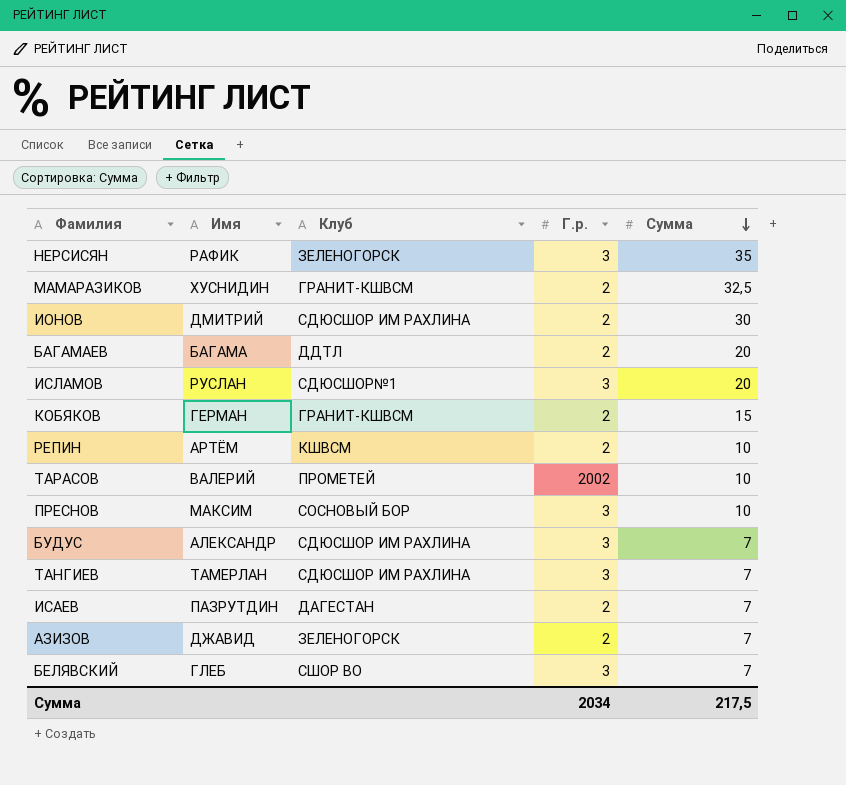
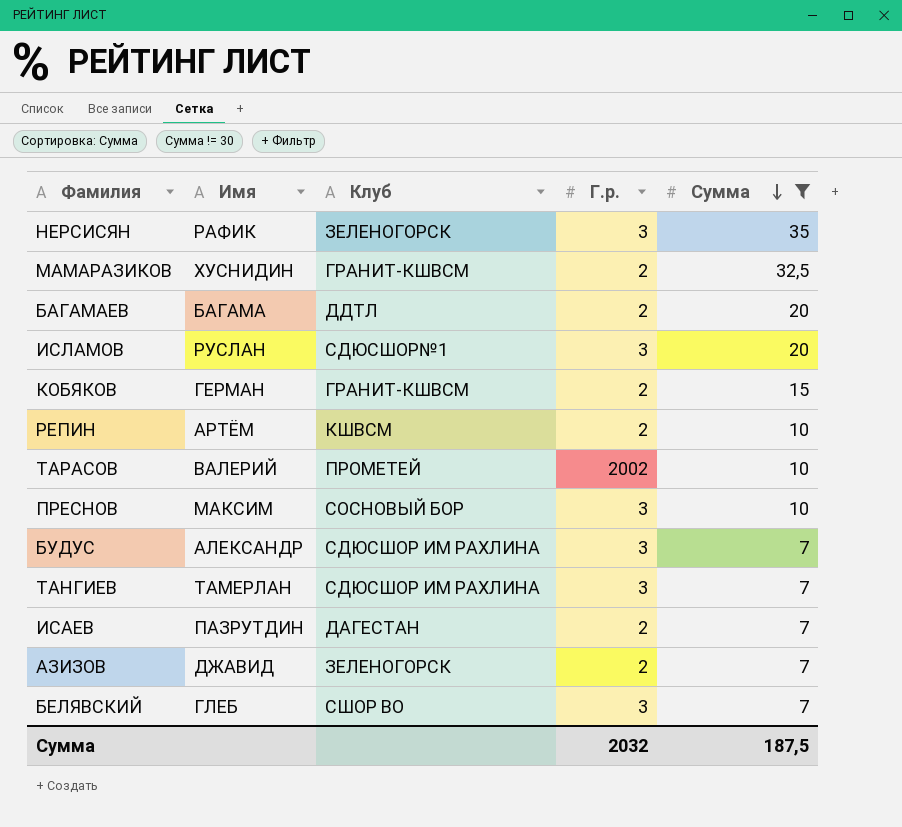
filter: none -> Сумма != 30
Сумма | Г.р.: 2034 -> 2032
Сумма | Сумма: 217,5 -> 187,5

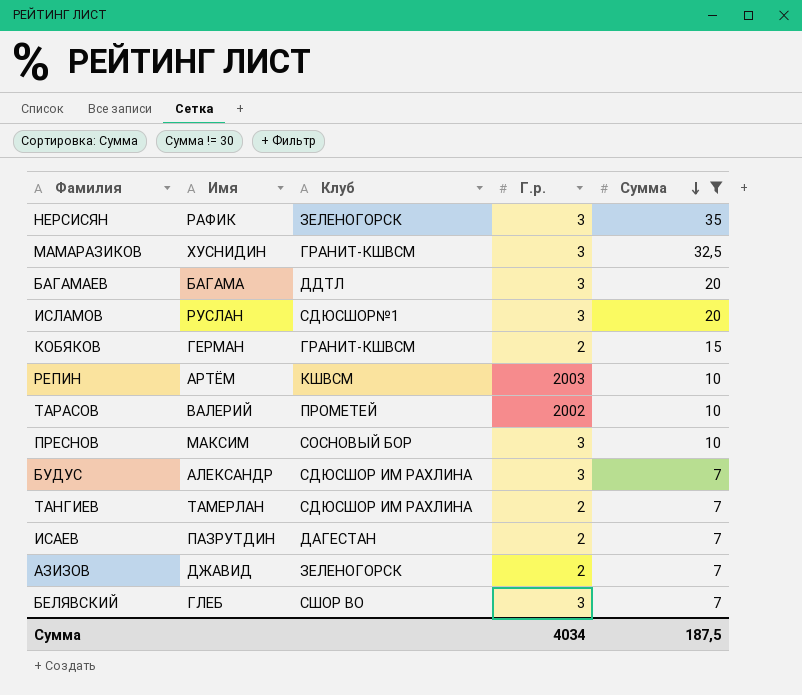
МАМАРАЗИКОВ | Г.р.: 2 -> 3
БАГАМАЕВ | Г.р.: 2 -> 3
РЕПИН | Г.р.: 2 -> 2003
ТАНГИЕВ | Г.р.: 3 -> 2
Сумма | Г.р.: 2032 -> 4034

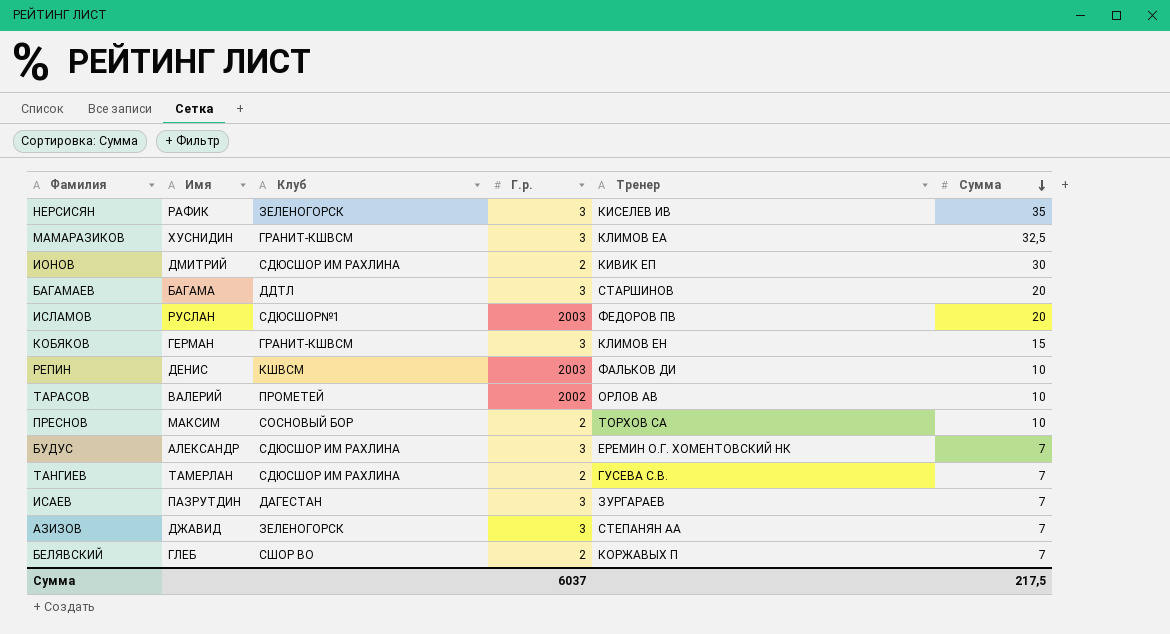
filter: Сумма != 30 -> none
column Тренер | position: none -> 5
ИСЛАМОВ | Г.р.: 3 -> 2003
КОБЯКОВ | Г.р.: 2 -> 3
РЕПИН | Имя: АРТЁМ -> ДЕНИС
ПРЕСНОВ | Г.р.: 3 -> 2
ИСАЕВ | Г.р.: 2 -> 3
АЗИЗОВ | Г.р.: 2 -> 3
БЕЛЯВСКИЙ | Г.р.: 3 -> 2
Сумма | Г.р.: 4034 -> 6037
Сумма | Сумма: 187,5 -> 217,5

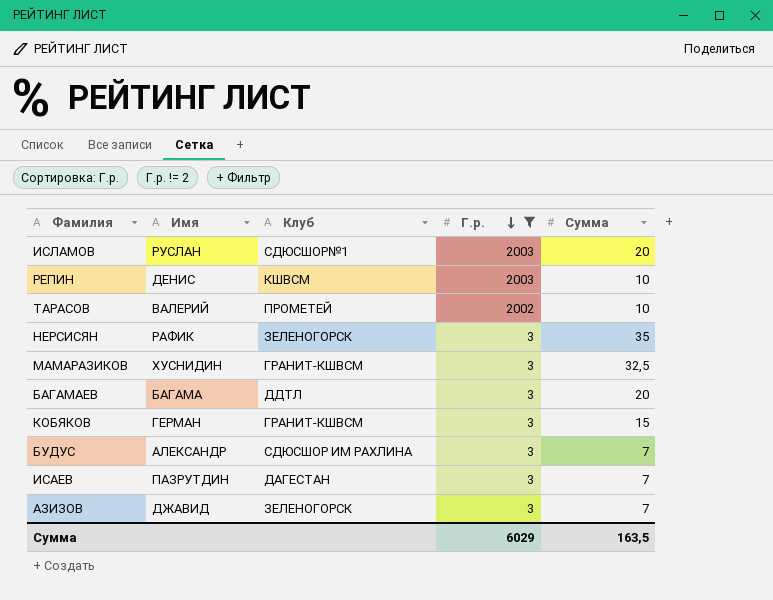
filter: none -> Г.р. != 2
row order: Сумма descending -> Г.р. descending
column Тренер | position: 5 -> none
Сумма | Г.р.: 6037 -> 6029
Сумма | Сумма: 217,5 -> 163,5

